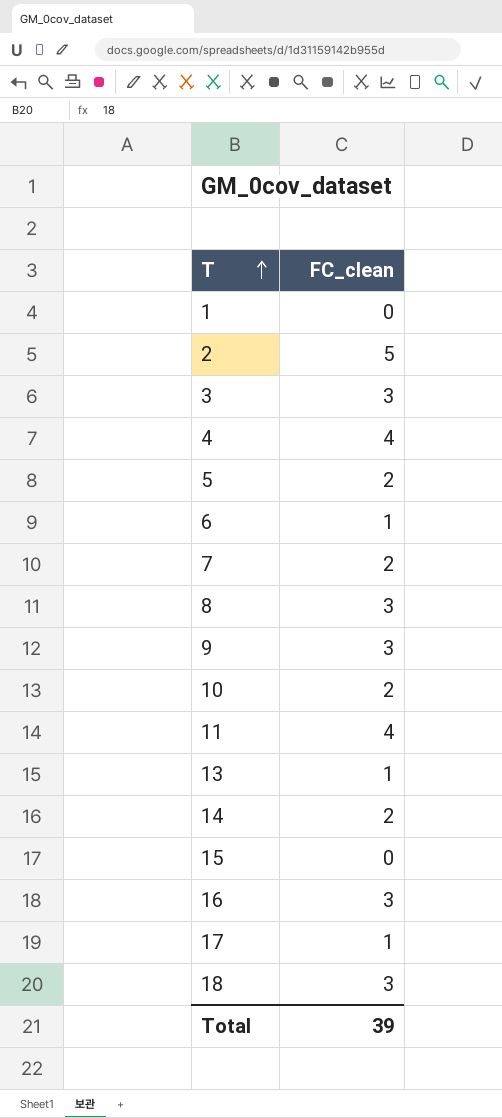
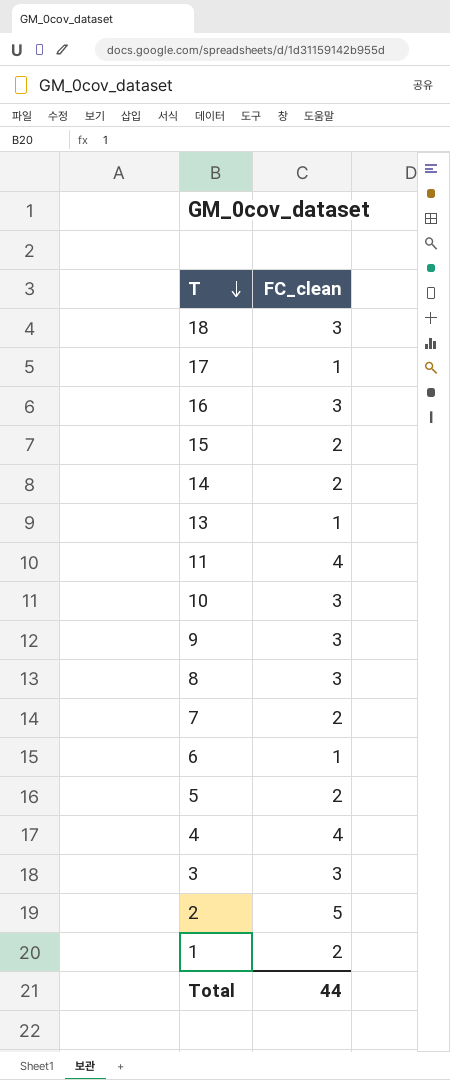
row order: T ascending -> T descending
15 | FC_clean: 0 -> 2
10 | FC_clean: 2 -> 3
1 | FC_clean: 0 -> 2
Total | FC_clean: 39 -> 44

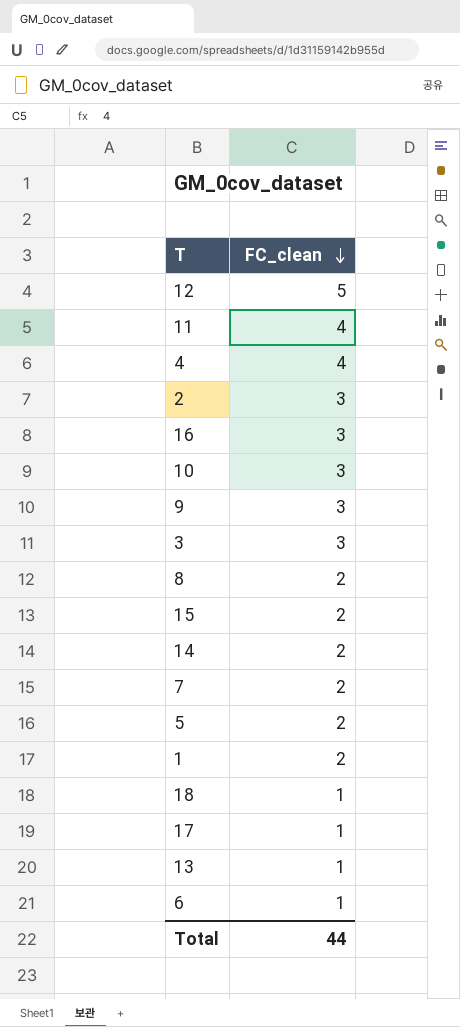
row order: T descending -> FC_clean descending
row 12: none -> 5
2 | FC_clean: 5 -> 3
8 | FC_clean: 3 -> 2
18 | FC_clean: 3 -> 1

